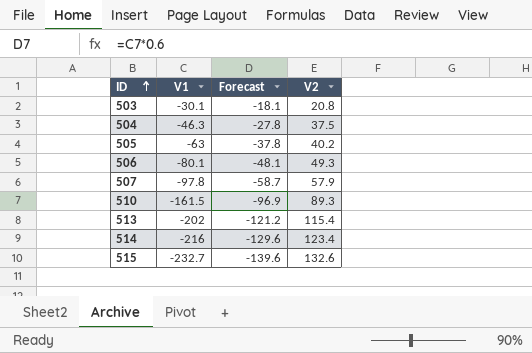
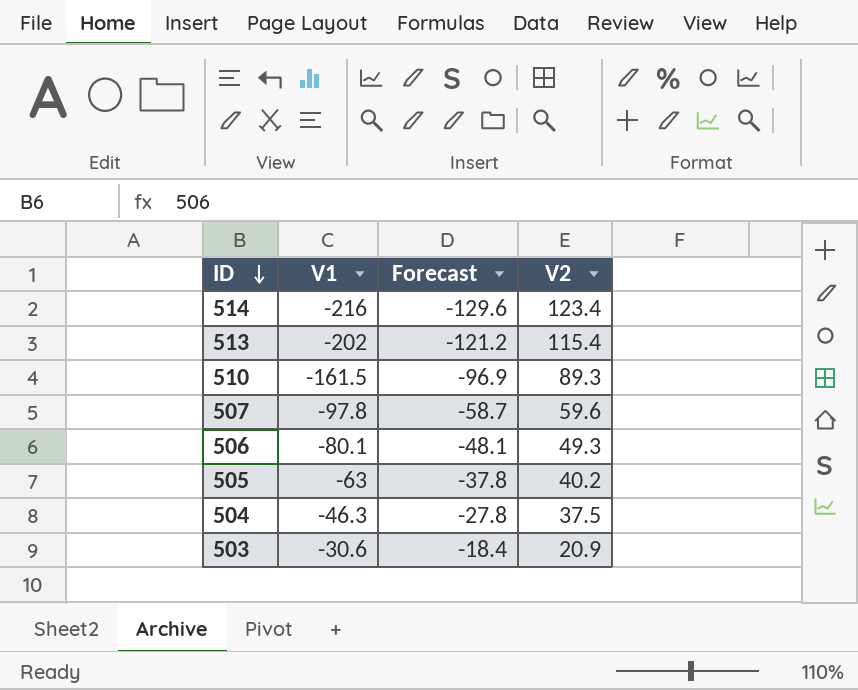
row order: ID ascending -> ID descending
row 515: -232.7 | -139.6 | 132.6 -> none
507 | V2: 57.9 -> 59.6
503 | V1: -30.1 -> -30.6
503 | Forecast: -18.1 -> -18.4
503 | V2: 20.8 -> 20.9

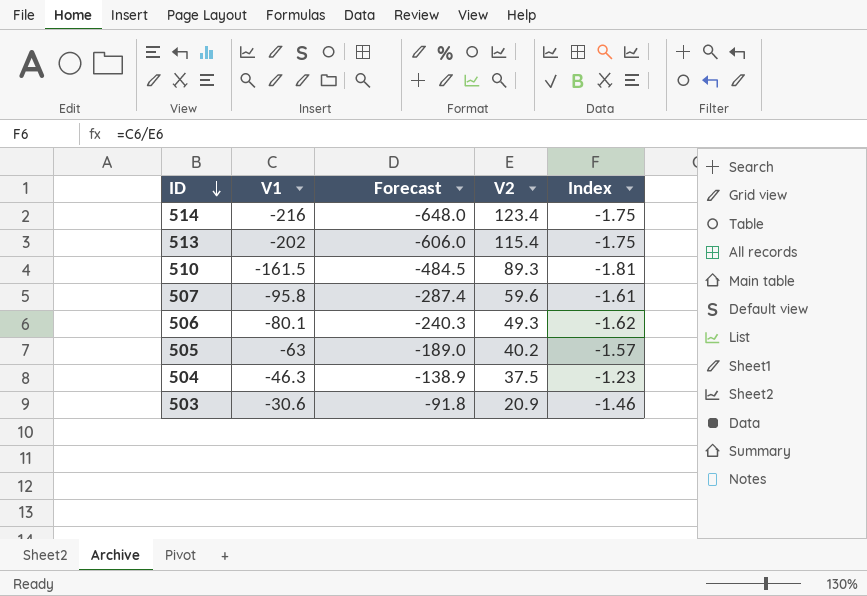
column Forecast | formula: [V1] * 0.6 -> [V1] * 3
column Index | formula: none -> [V1] / [V2]
507 | V1: -97.8 -> -95.8

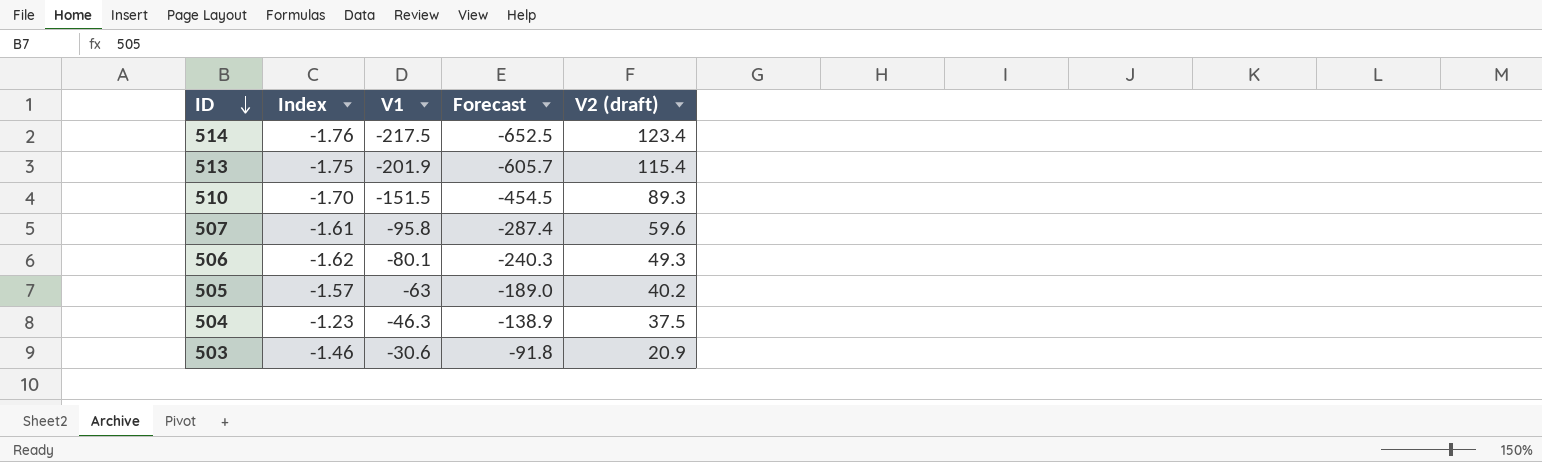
column Index | position: 5 -> 2
column name: V2 -> V2 (draft)
514 | Index: -1.75 -> -1.76
514 | V1: -216 -> -217.5
514 | Forecast: -648.0 -> -652.5
513 | V1: -202 -> -201.9
513 | Forecast: -606.0 -> -605.7
510 | Index: -1.81 -> -1.70
510 | V1: -161.5 -> -151.5
510 | Forecast: -484.5 -> -454.5

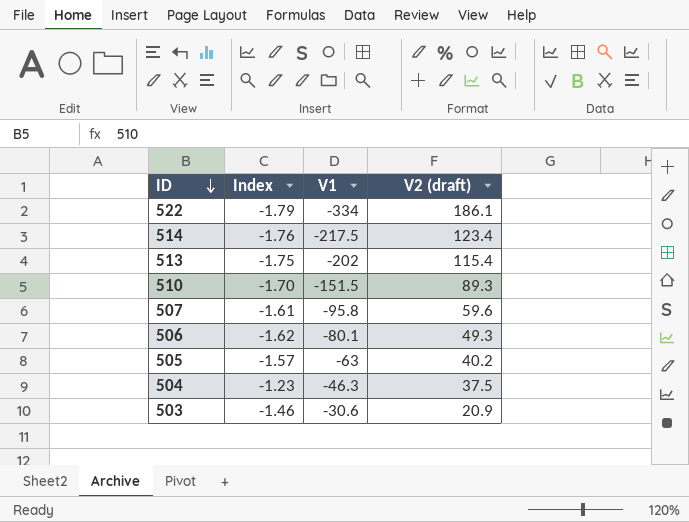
column Forecast | formula: [V1] * 3 -> none
row 522: none -> -1.79 | -334 | 186.1
513 | V1: -201.9 -> -202

